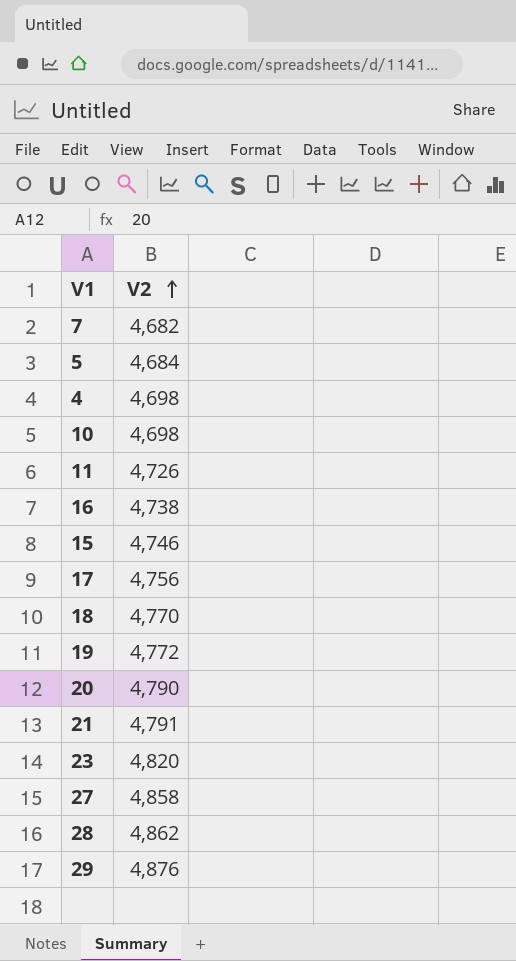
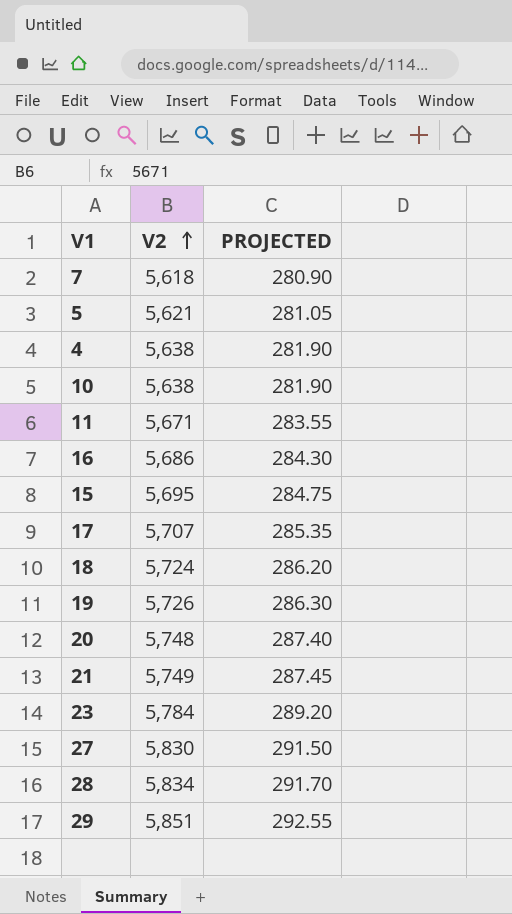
column PROJECTED | formula: none -> [V2] * 0.05
7 | V2: 4,682 -> 5,618
5 | V2: 4,684 -> 5,621
4 | V2: 4,698 -> 5,638
10 | V2: 4,698 -> 5,638
11 | V2: 4,726 -> 5,671
16 | V2: 4,738 -> 5,686
15 | V2: 4,746 -> 5,695
17 | V2: 4,756 -> 5,707
18 | V2: 4,770 -> 5,724
19 | V2: 4,772 -> 5,726
20 | V2: 4,790 -> 5,748
21 | V2: 4,791 -> 5,749
23 | V2: 4,820 -> 5,784
27 | V2: 4,858 -> 5,830
28 | V2: 4,862 -> 5,834
29 | V2: 4,876 -> 5,851

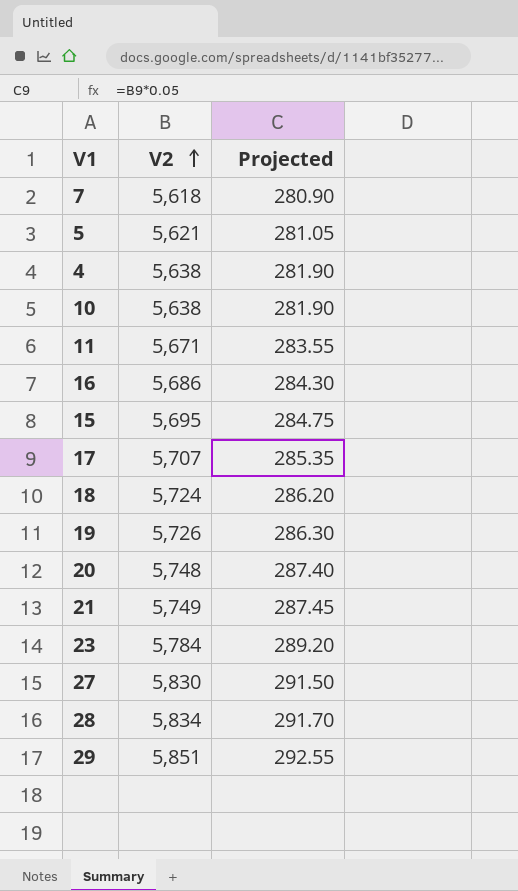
column name: PROJECTED -> Projected

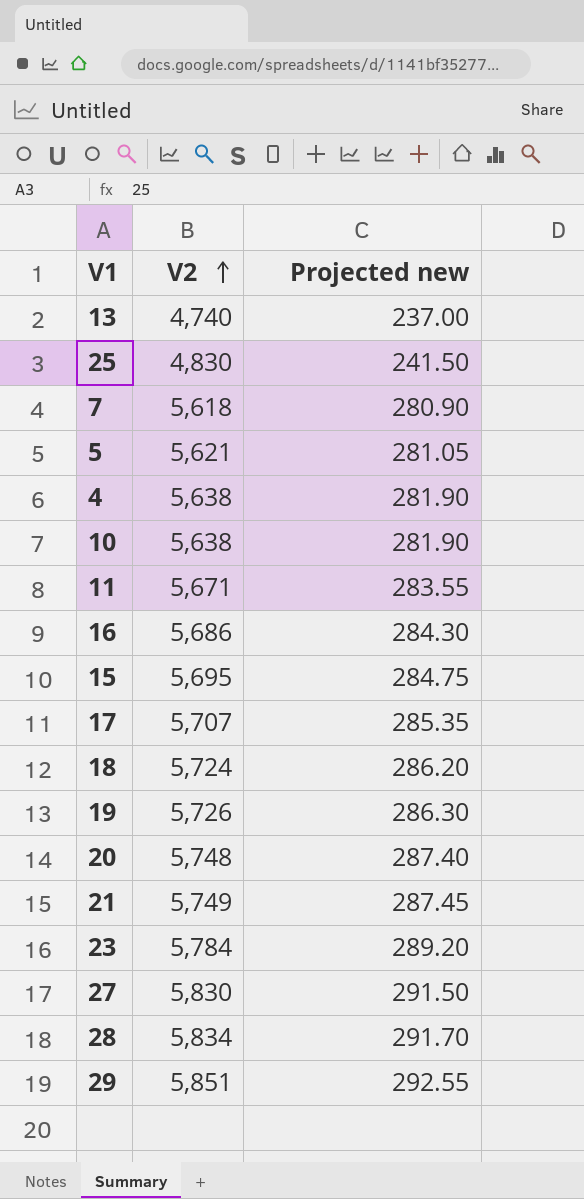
column name: Projected -> Projected new
row 13: none -> 4,740 | 237.00
row 25: none -> 4,830 | 241.50

